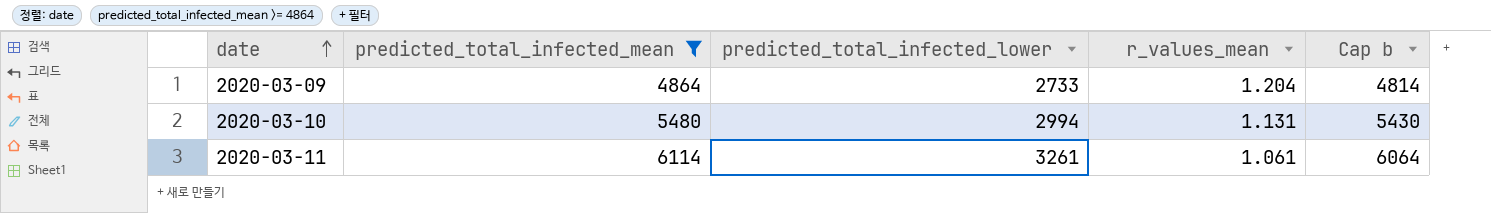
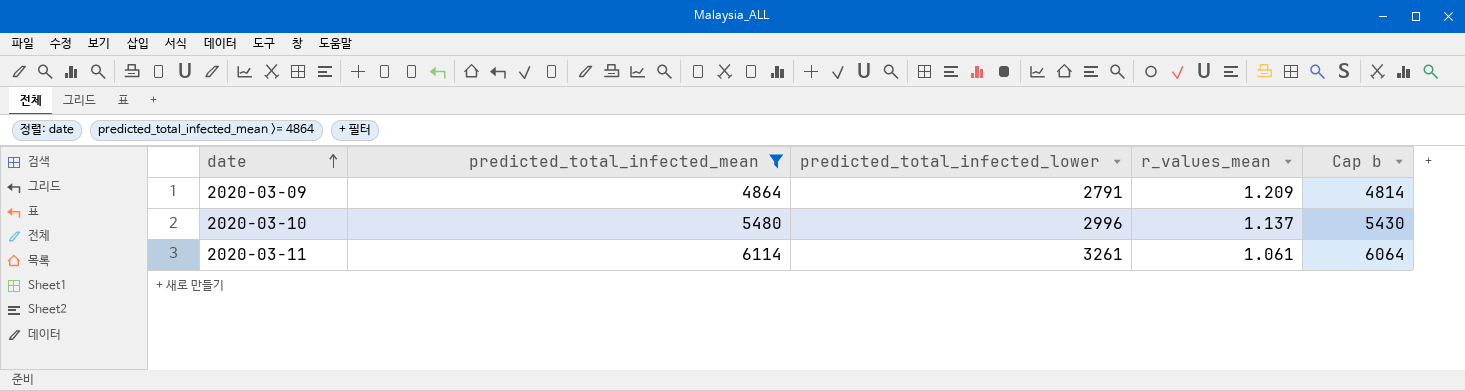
2020-03-09 | predicted_total_infected_lower: 2733 -> 2791
2020-03-09 | r_values_mean: 1.204 -> 1.209
2020-03-10 | predicted_total_infected_lower: 2994 -> 2996
2020-03-10 | r_values_mean: 1.131 -> 1.137

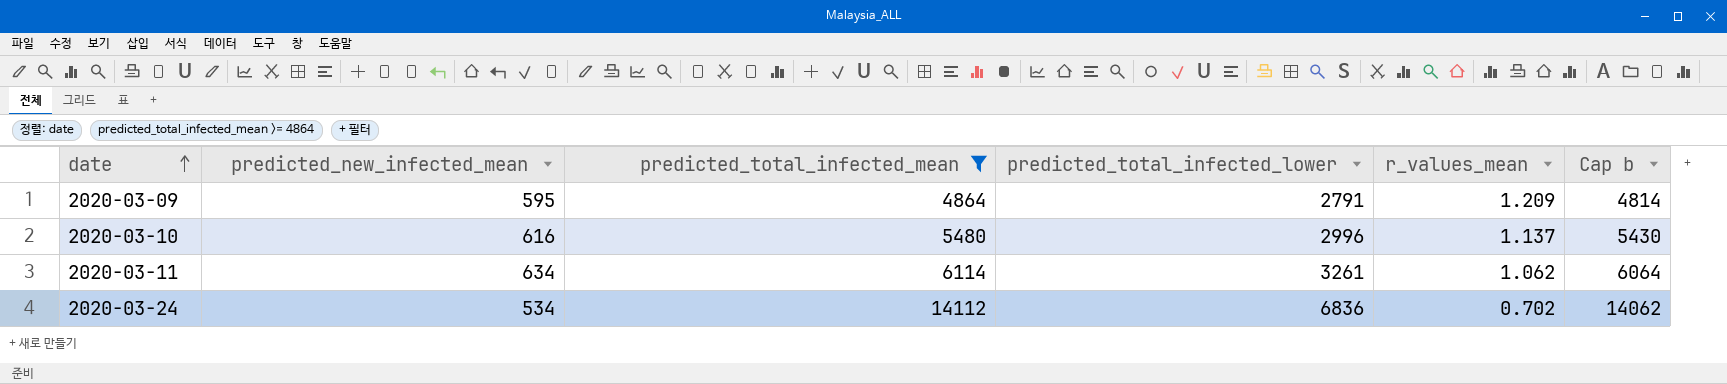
column predicted_new_infected_mean | position: none -> 2
2020-03-11 | r_values_mean: 1.061 -> 1.062
row 2020-03-24: none -> 534 | 14112 | 6836 | 0.702 | 14062

